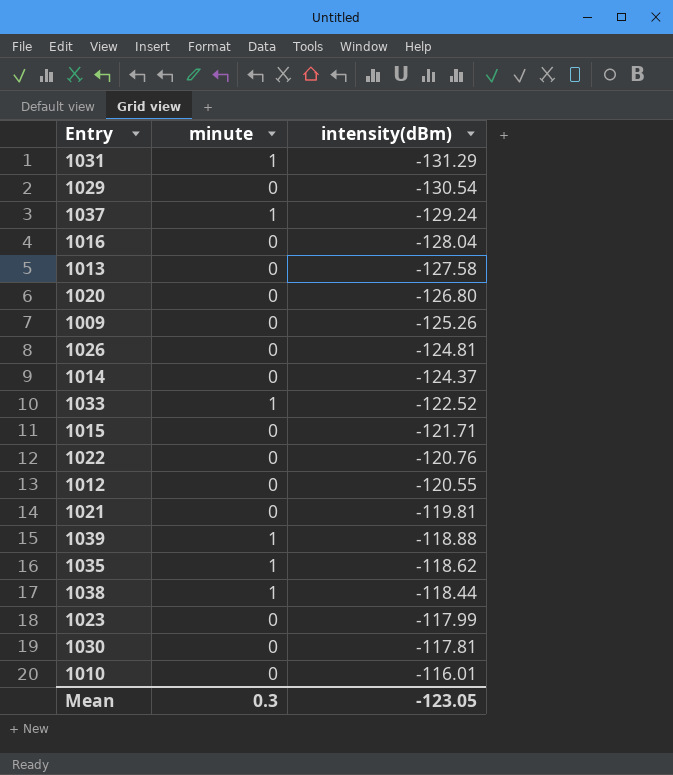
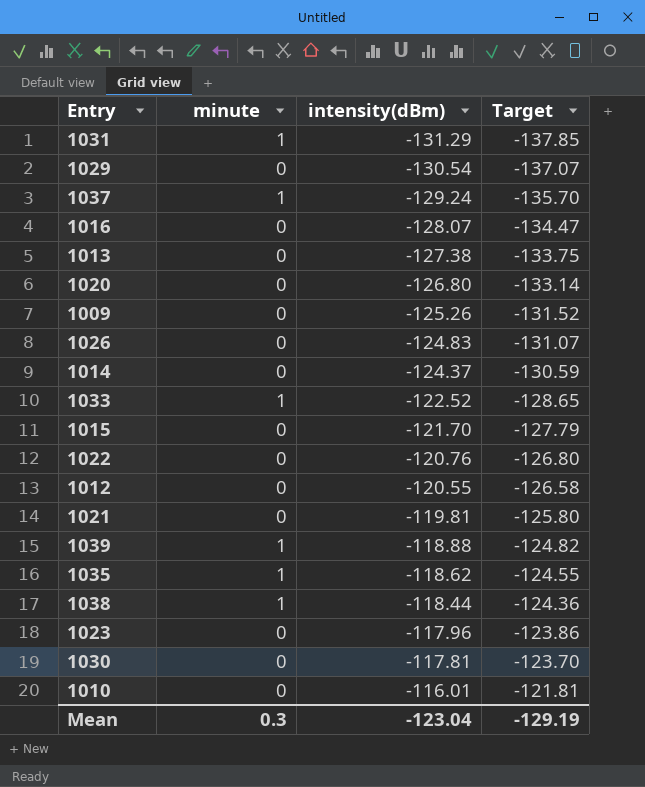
column Target | formula: none -> [intensity(dBm)] * 1.05
1016 | intensity(dBm): -128.04 -> -128.07
1013 | intensity(dBm): -127.58 -> -127.38
1026 | intensity(dBm): -124.81 -> -124.83
1015 | intensity(dBm): -121.71 -> -121.70
1023 | intensity(dBm): -117.99 -> -117.96
Mean | intensity(dBm): -123.05 -> -123.04

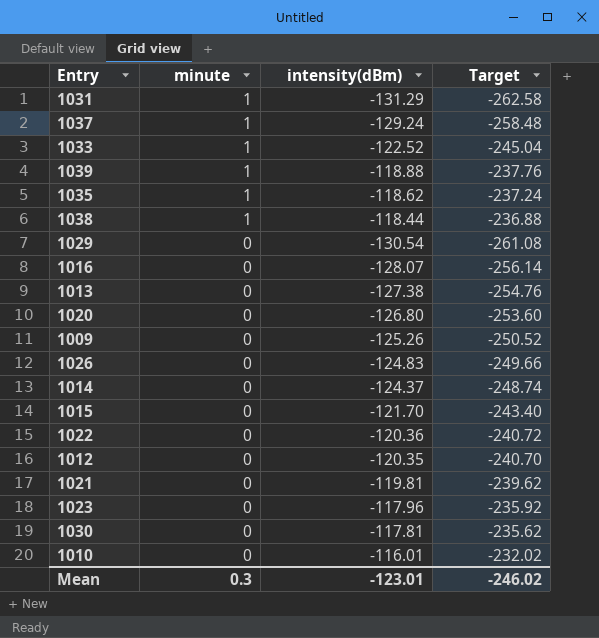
row order: intensity(dBm) ascending -> minute descending
column Target | formula: [intensity(dBm)] * 1.05 -> [intensity(dBm)] * 2
1022 | intensity(dBm): -120.76 -> -120.36
1012 | intensity(dBm): -120.55 -> -120.35
Mean | intensity(dBm): -123.04 -> -123.01
Mean | Target: -129.19 -> -246.02

